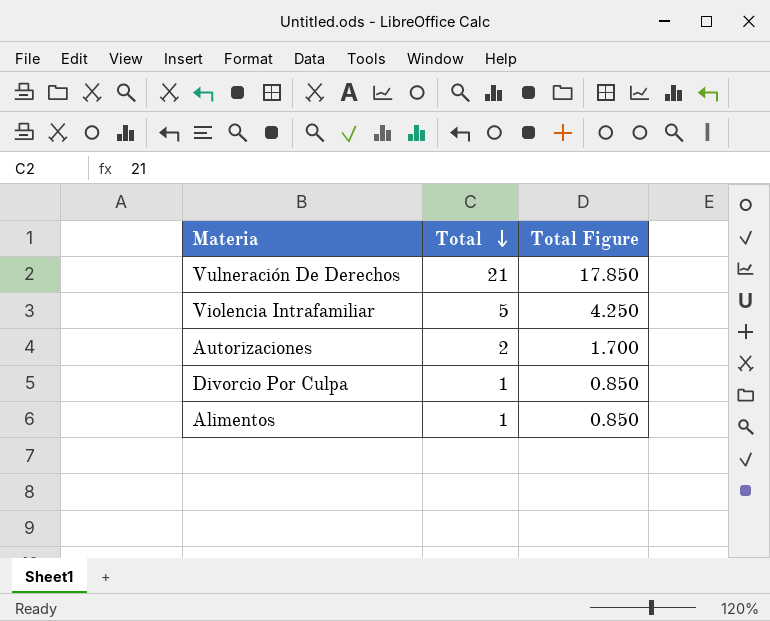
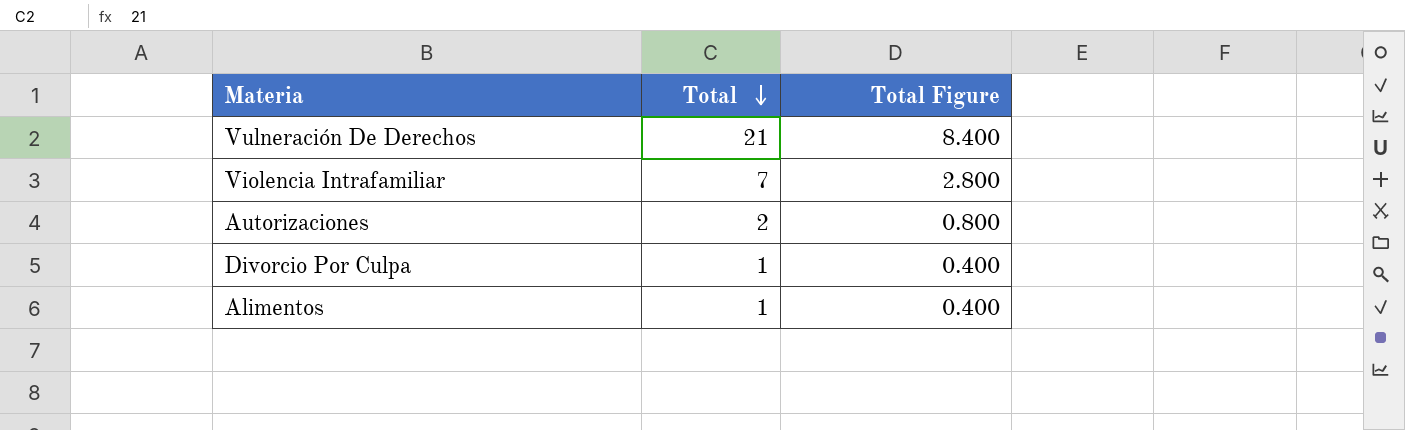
column Total Figure | formula: [Total] * 0.85 -> [Total] * 0.4
Violencia Intrafamiliar | Total: 5 -> 7

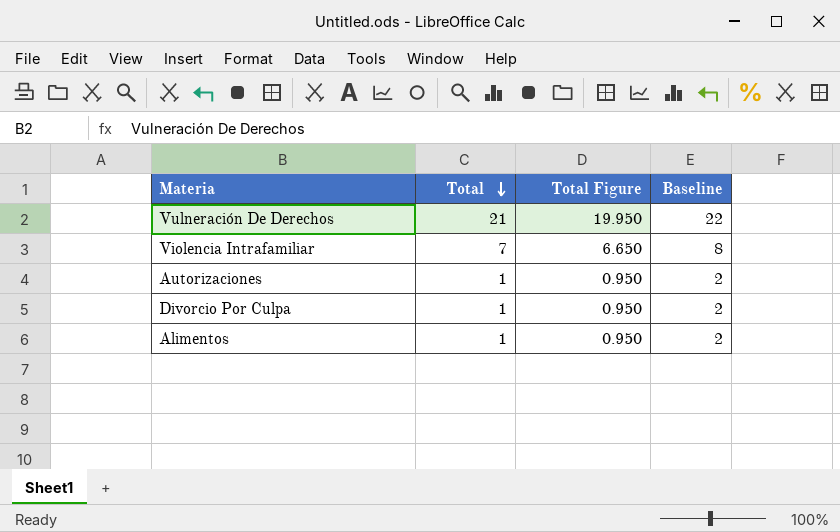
column Total Figure | formula: [Total] * 0.4 -> [Total] * 0.95
column Baseline | formula: none -> [Total] + 1
Autorizaciones | Total: 2 -> 1

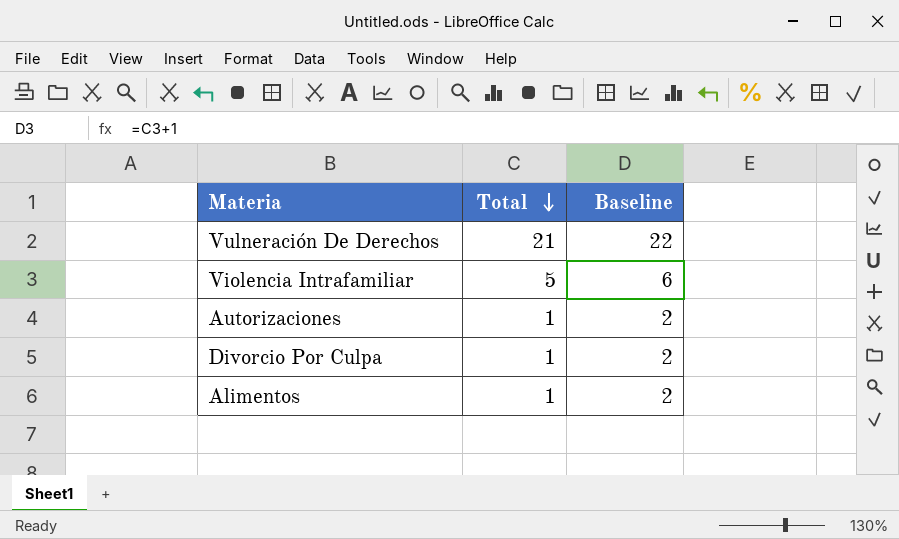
column Total Figure | formula: [Total] * 0.95 -> none
Violencia Intrafamiliar | Total: 7 -> 5
Violencia Intrafamiliar | Baseline: 8 -> 6

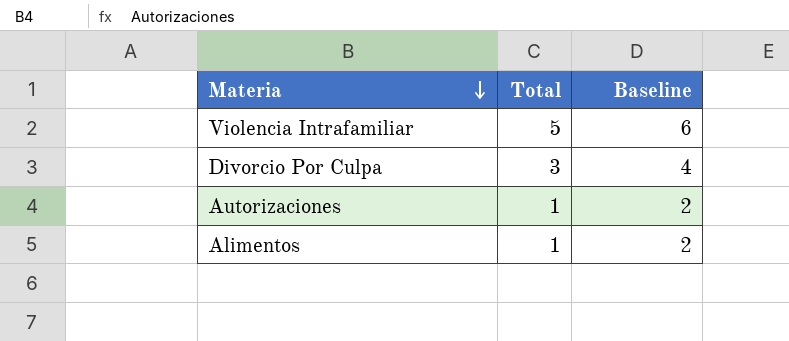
row order: Total descending -> Materia descending
row Vulneración De Derechos: 21 | 22 -> none
Divorcio Por Culpa | Total: 1 -> 3
Divorcio Por Culpa | Baseline: 2 -> 4

